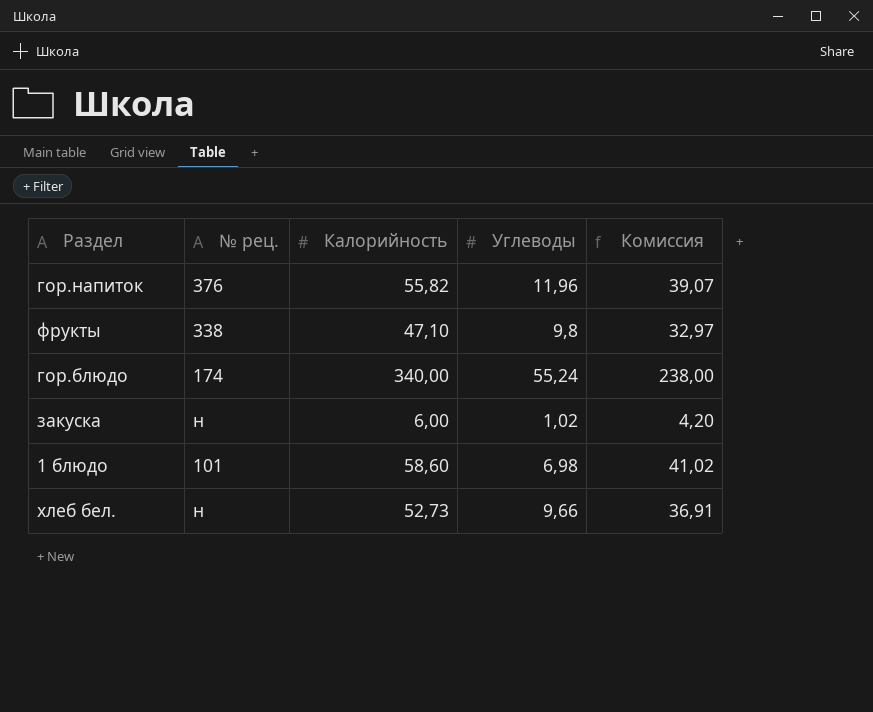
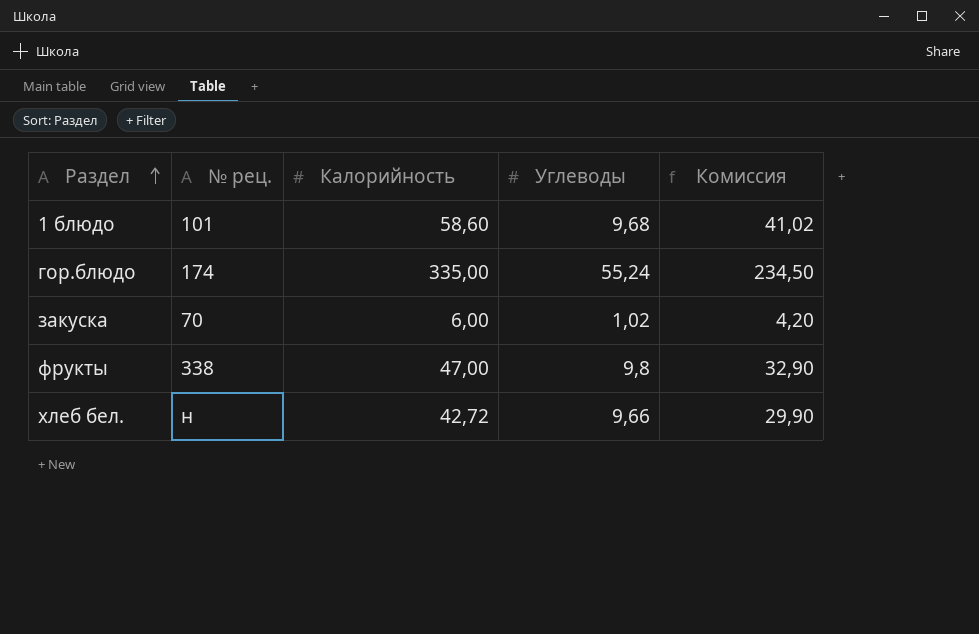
row order: none -> Раздел ascending
row гор.напиток: 376 | 55,82 | 11,96 | 39,07 -> none
1 блюдо | Углеводы: 6,98 -> 9,68
гор.блюдо | Калорийность: 340,00 -> 335,00
гор.блюдо | Комиссия: 238,00 -> 234,50
закуска | № рец.: н -> 70
фрукты | Калорийность: 47,10 -> 47,00
фрукты | Комиссия: 32,97 -> 32,90
хлеб бел. | Калорийность: 52,73 -> 42,72
хлеб бел. | Комиссия: 36,91 -> 29,90

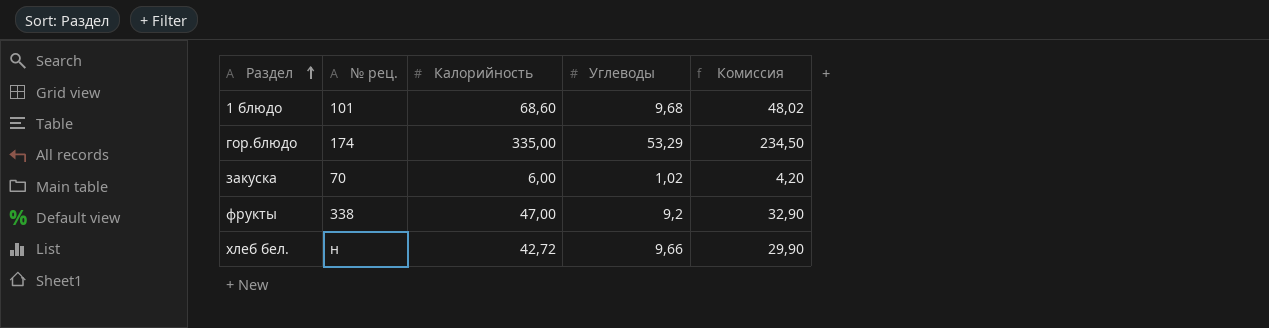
1 блюдо | Калорийность: 58,60 -> 68,60
1 блюдо | Комиссия: 41,02 -> 48,02
гор.блюдо | Углеводы: 55,24 -> 53,29
фрукты | Углеводы: 9,8 -> 9,2

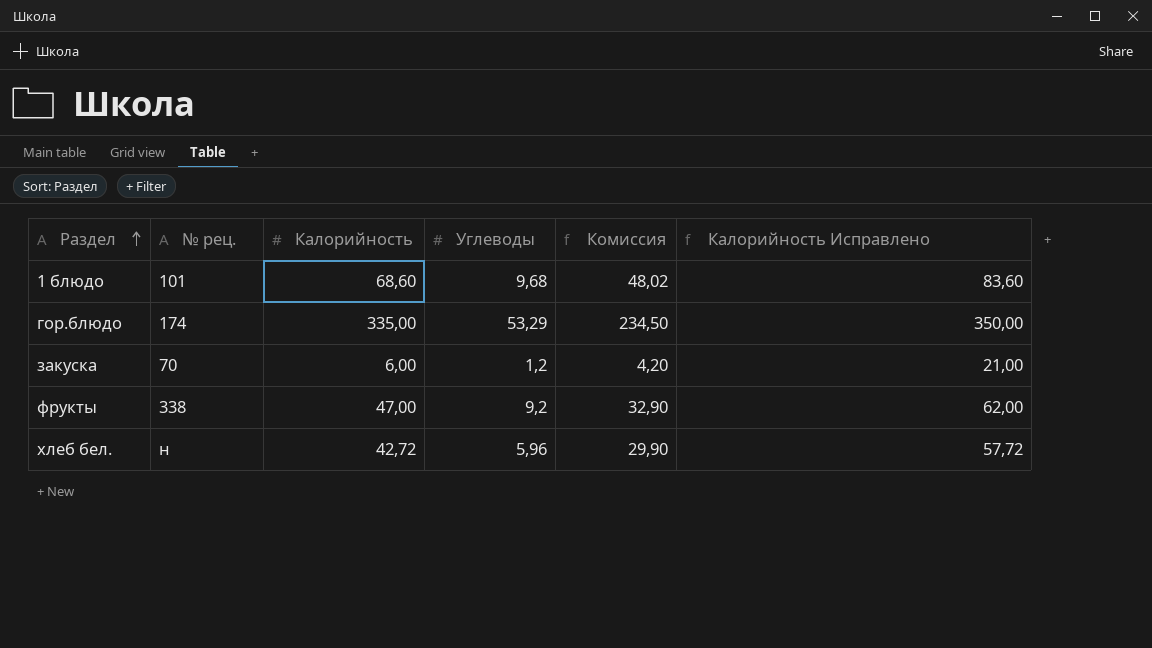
column Калорийность Исправлено | formula: none -> [Калорийность] + 15
закуска | Углеводы: 1,02 -> 1,2
хлеб бел. | Углеводы: 9,66 -> 5,96

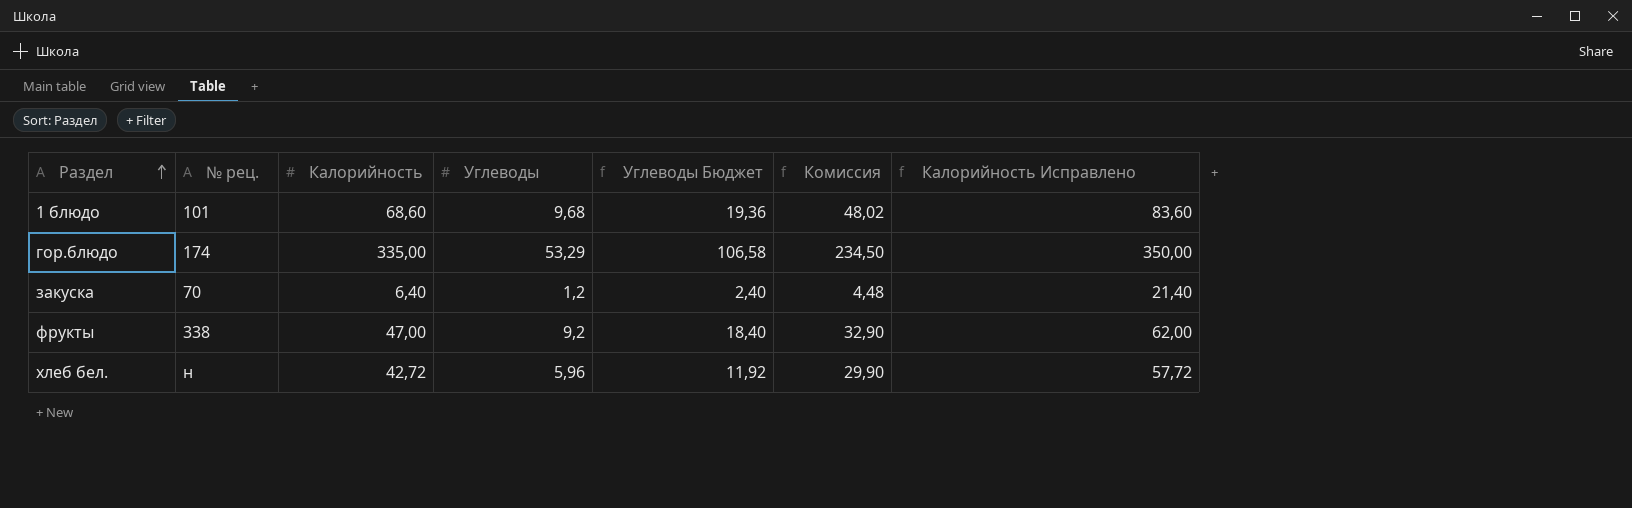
column Углеводы Бюджет | formula: none -> [Углеводы] * 2
закуска | Калорийность: 6,00 -> 6,40
закуска | Комиссия: 4,20 -> 4,48
закуска | Калорийность Исправлено: 21,00 -> 21,40

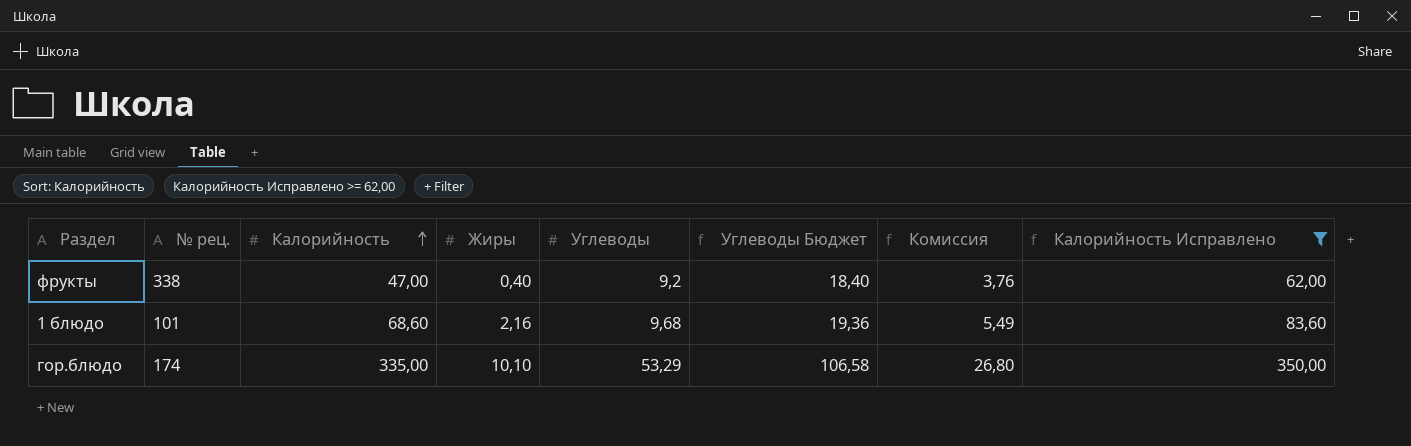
filter: none -> Калорийность Исправлено >= 62,00
row order: Раздел ascending -> Калорийность ascending
column Жиры | position: none -> 4
column Комиссия | formula: [Калорийность] * 0,7 -> [Калорийность] * 0,08

